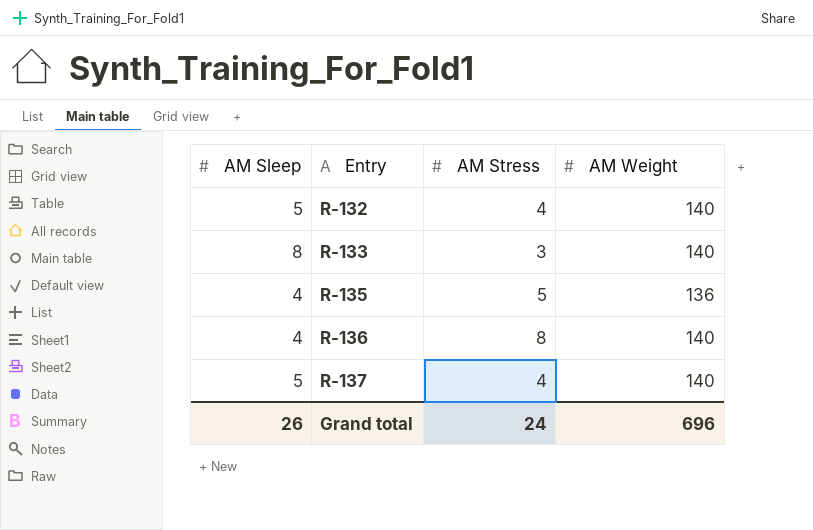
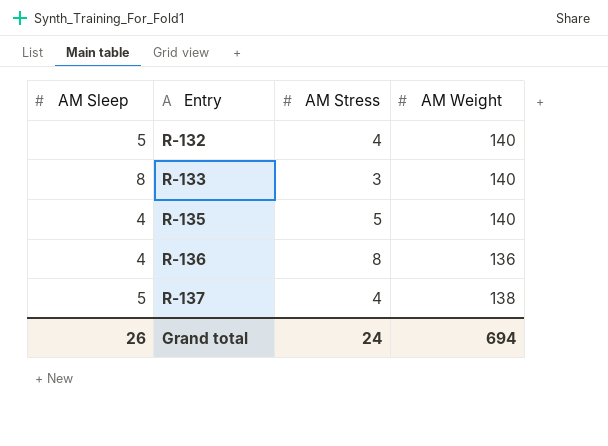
R-135 | AM Weight: 136 -> 140
R-136 | AM Weight: 140 -> 136
R-137 | AM Weight: 140 -> 138
Grand total | AM Weight: 696 -> 694

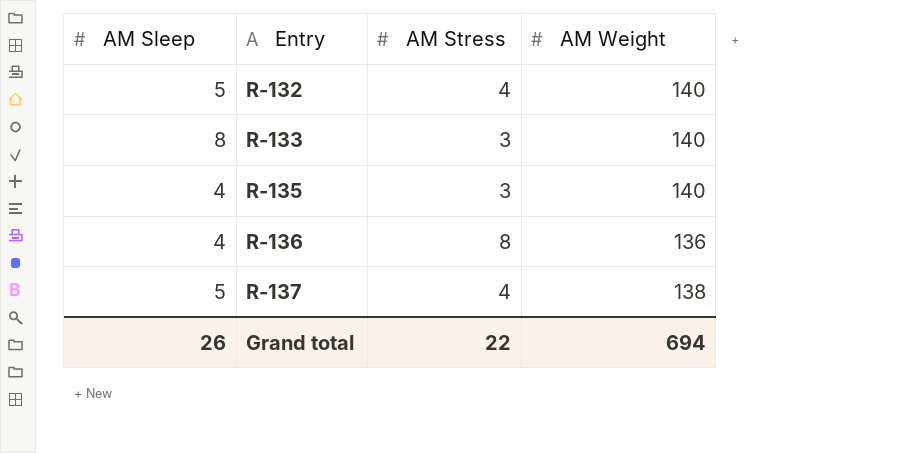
R-135 | AM Stress: 5 -> 3
Grand total | AM Stress: 24 -> 22

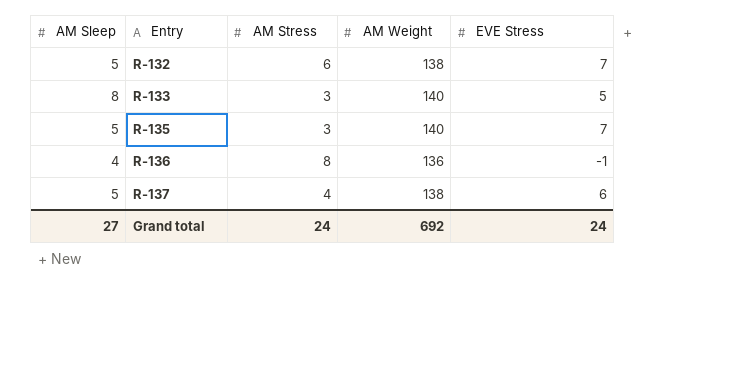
column EVE Stress | position: none -> 5
R-132 | AM Stress: 4 -> 6
R-132 | AM Weight: 140 -> 138
R-135 | AM Sleep: 4 -> 5
Grand total | AM Sleep: 26 -> 27
Grand total | AM Stress: 22 -> 24
Grand total | AM Weight: 694 -> 692

